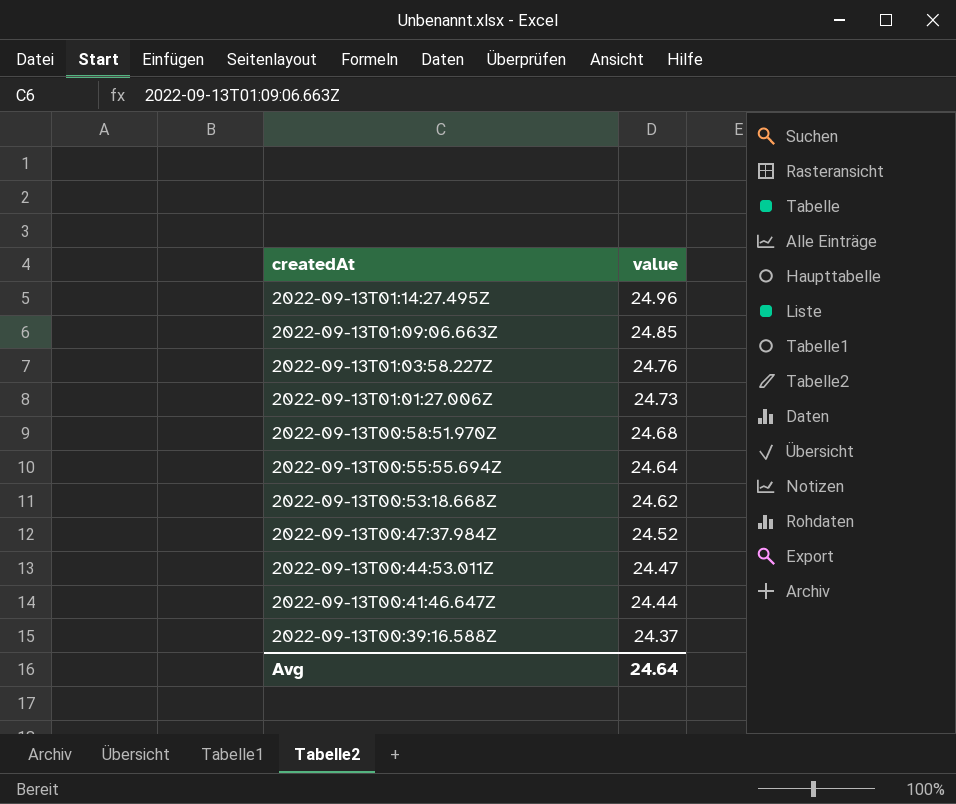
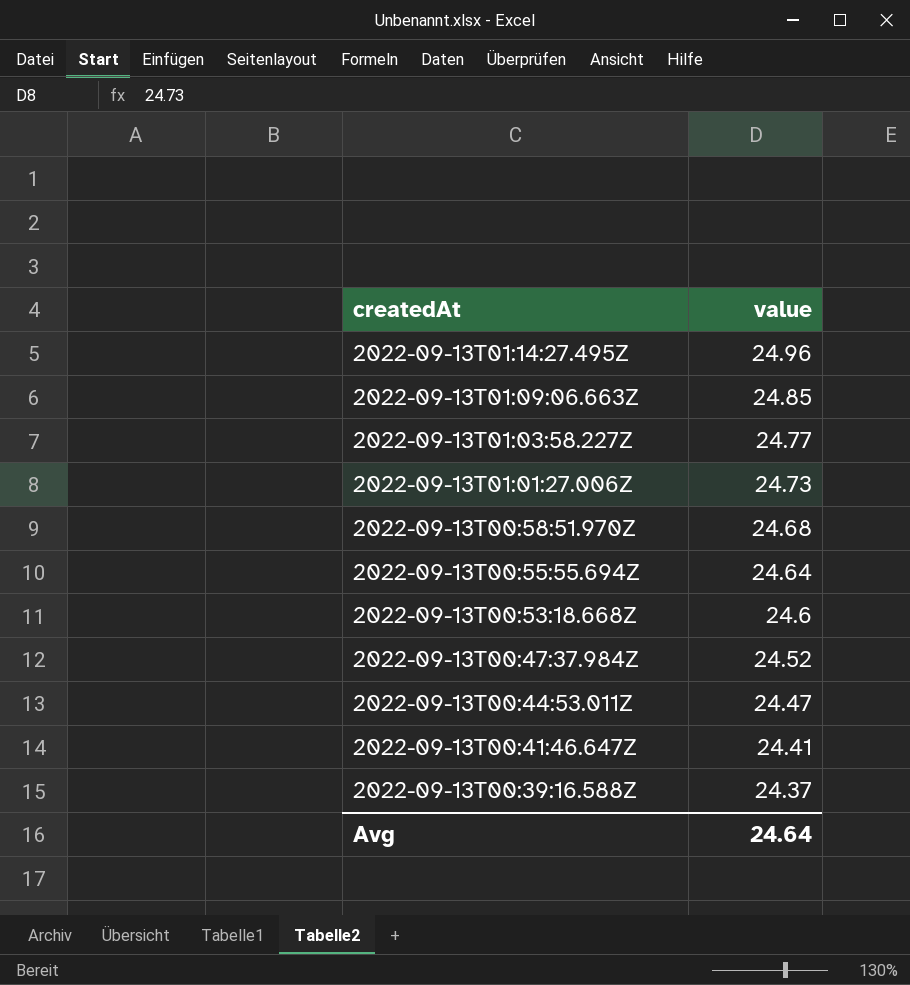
2022-09-13T01:03:58.227Z | value: 24.76 -> 24.77
2022-09-13T00:53:18.668Z | value: 24.62 -> 24.6
2022-09-13T00:41:46.647Z | value: 24.44 -> 24.41

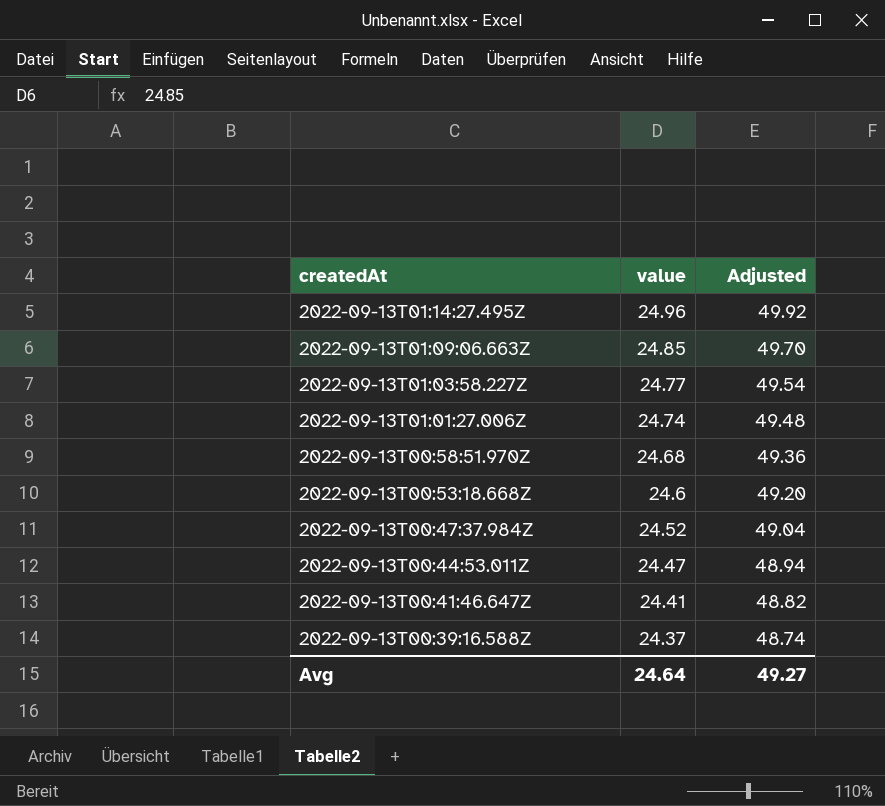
column Adjusted | formula: none -> [value] * 2
row 2022-09-13T00:55:55.694Z: 24.64 -> none
2022-09-13T01:01:27.006Z | value: 24.73 -> 24.74

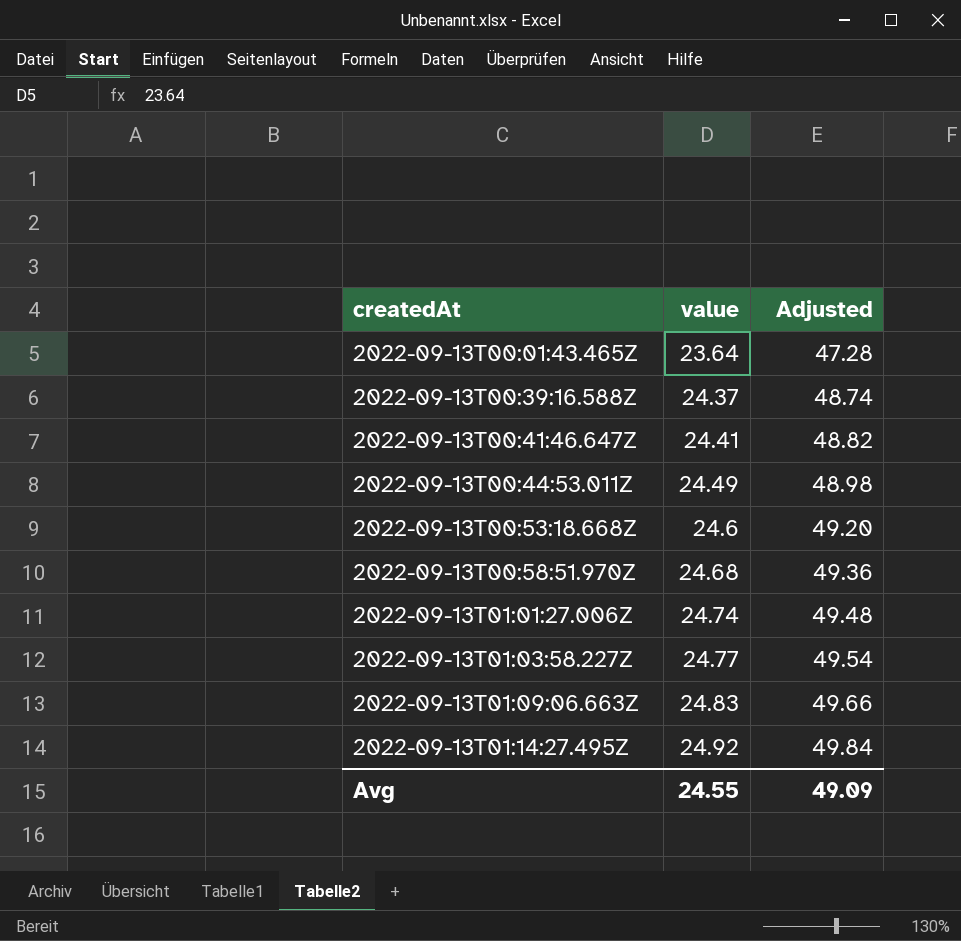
row order: createdAt descending -> createdAt ascending
row 2022-09-13T00:47:37.984Z: 24.52 | 49.04 -> none
row 2022-09-13T00:01:43.465Z: none -> 23.64 | 47.28
2022-09-13T00:44:53.011Z | value: 24.47 -> 24.49
2022-09-13T00:44:53.011Z | Adjusted: 48.94 -> 48.98
2022-09-13T01:09:06.663Z | value: 24.85 -> 24.83
2022-09-13T01:09:06.663Z | Adjusted: 49.70 -> 49.66
2022-09-13T01:14:27.495Z | value: 24.96 -> 24.92
2022-09-13T01:14:27.495Z | Adjusted: 49.92 -> 49.84
Avg | value: 24.64 -> 24.55
Avg | Adjusted: 49.27 -> 49.09

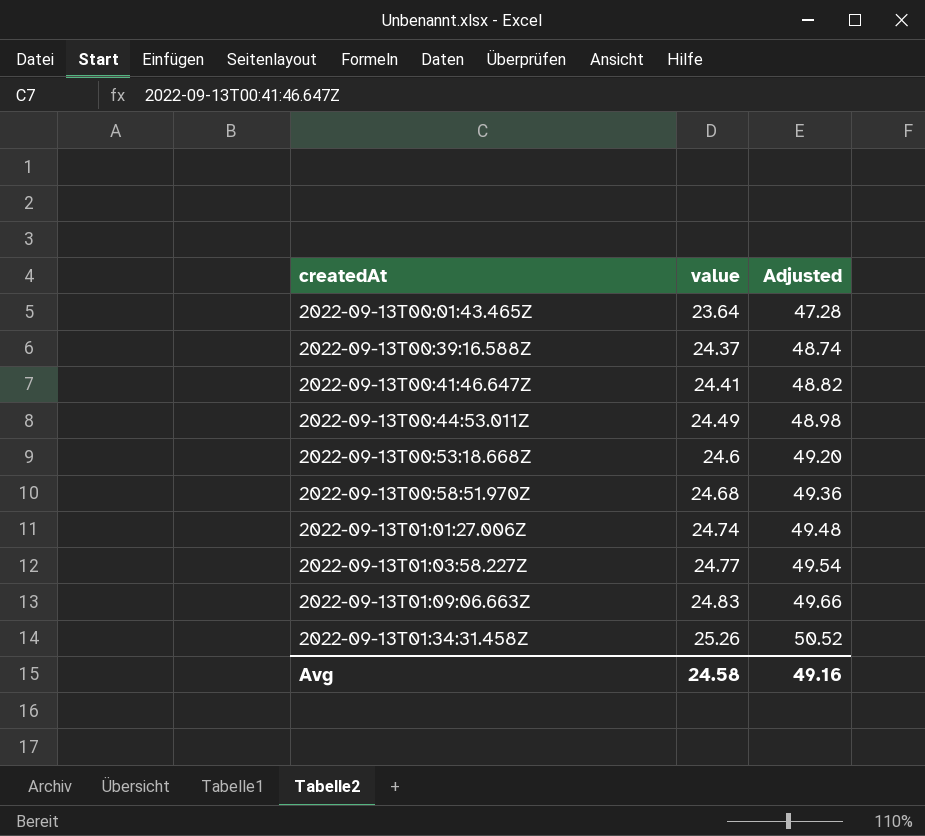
row 2022-09-13T01:14:27.495Z: 24.92 | 49.84 -> none
row 2022-09-13T01:34:31.458Z: none -> 25.26 | 50.52
Avg | value: 24.55 -> 24.58
Avg | Adjusted: 49.09 -> 49.16

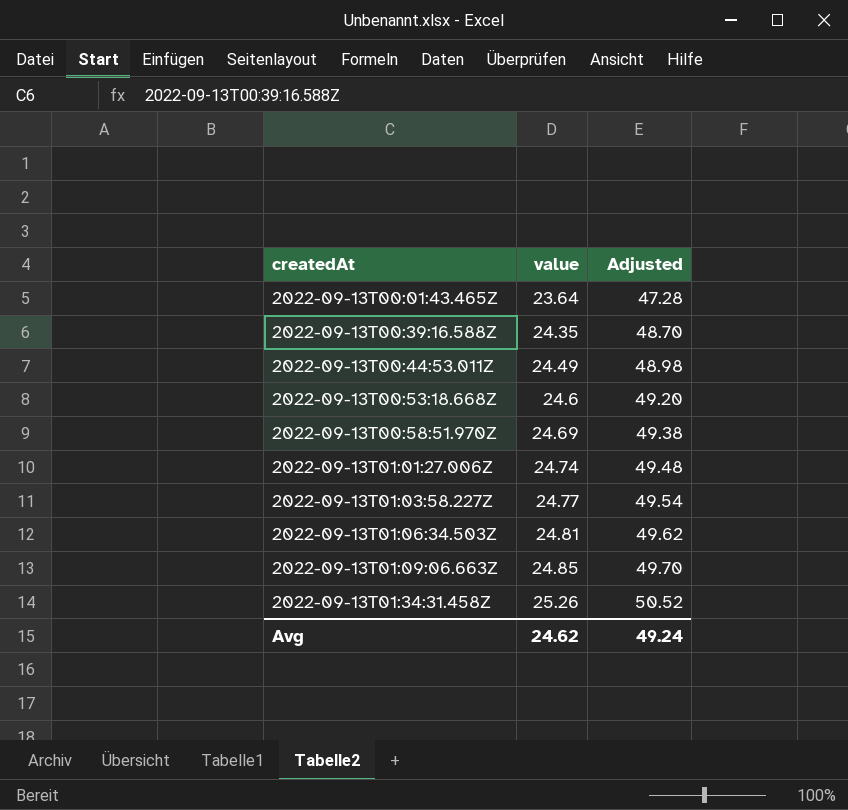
row 2022-09-13T00:41:46.647Z: 24.41 | 48.82 -> none
2022-09-13T00:39:16.588Z | value: 24.37 -> 24.35
2022-09-13T00:39:16.588Z | Adjusted: 48.74 -> 48.70
2022-09-13T00:58:51.970Z | value: 24.68 -> 24.69
2022-09-13T00:58:51.970Z | Adjusted: 49.36 -> 49.38
row 2022-09-13T01:06:34.503Z: none -> 24.81 | 49.62
2022-09-13T01:09:06.663Z | value: 24.83 -> 24.85
2022-09-13T01:09:06.663Z | Adjusted: 49.66 -> 49.70
Avg | value: 24.58 -> 24.62
Avg | Adjusted: 49.16 -> 49.24

